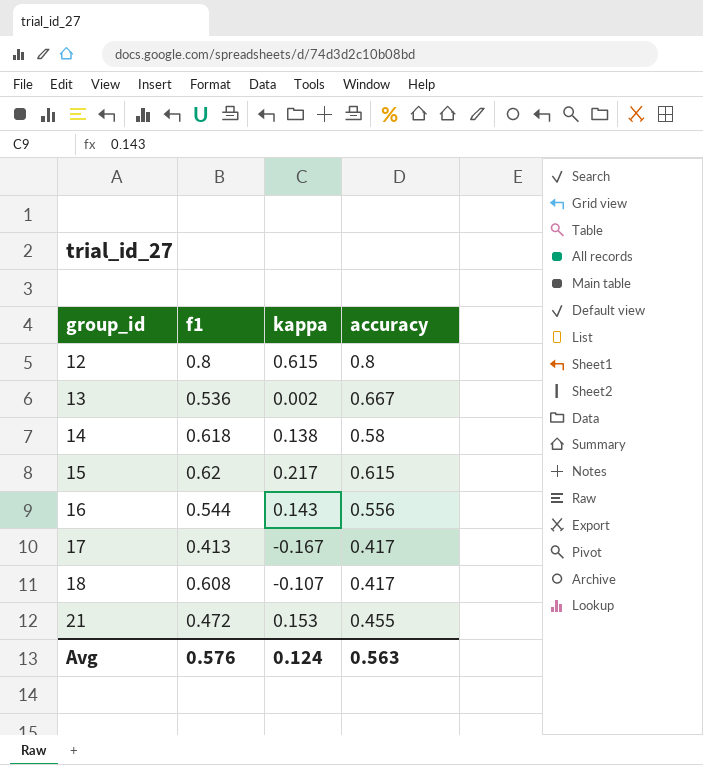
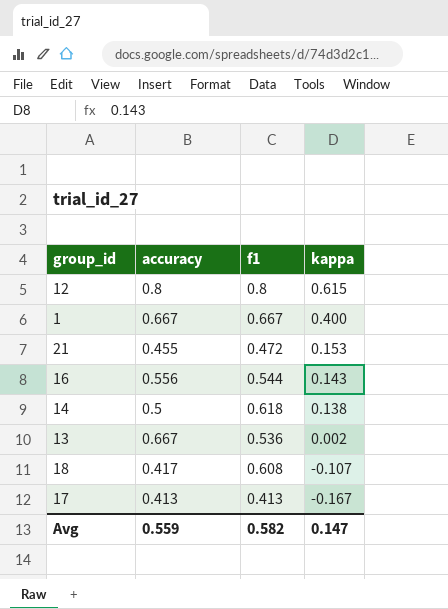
row order: group_id ascending -> kappa descending
column accuracy | position: 4 -> 2
row 15: 0.62 | 0.217 | 0.615 -> none
row 1: none -> 0.667 | 0.667 | 0.400
14 | accuracy: 0.58 -> 0.5
17 | accuracy: 0.417 -> 0.413
Avg | accuracy: 0.563 -> 0.559
Avg | f1: 0.576 -> 0.582
Avg | kappa: 0.124 -> 0.147

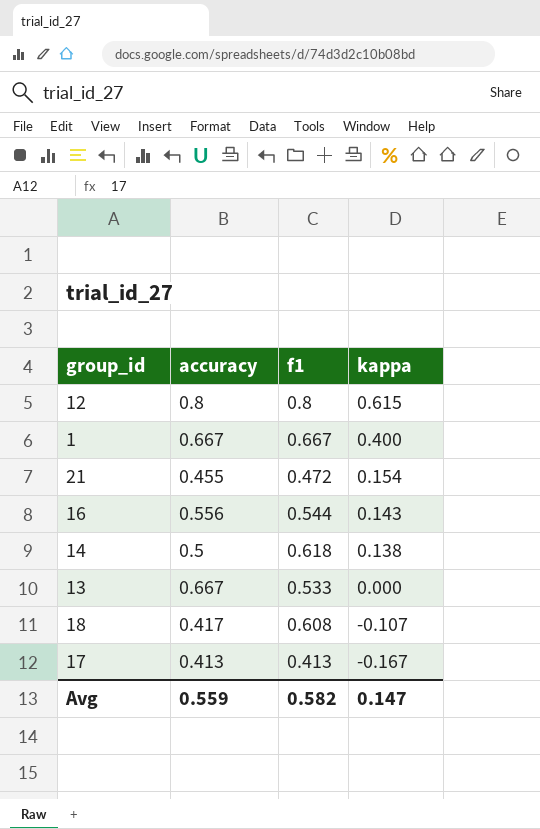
21 | kappa: 0.153 -> 0.154
13 | f1: 0.536 -> 0.533
13 | kappa: 0.002 -> 0.000

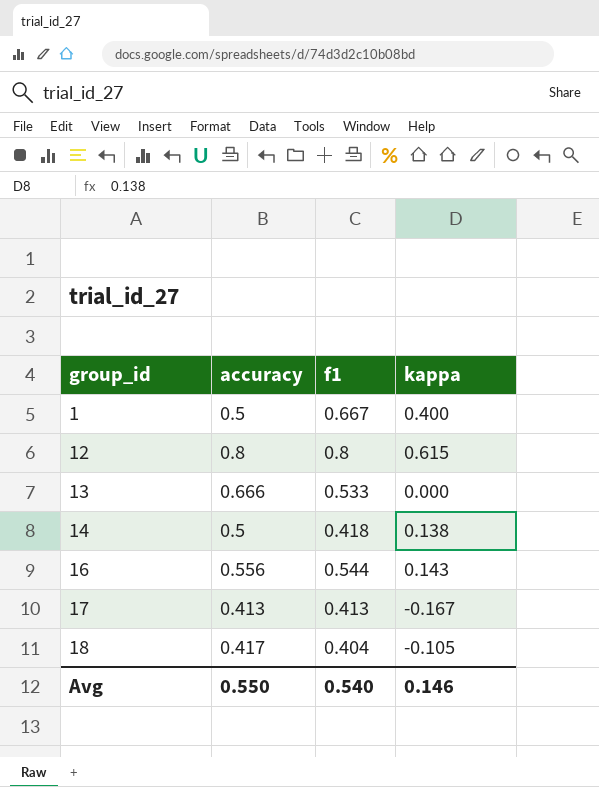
row order: kappa descending -> group_id ascending
row 21: 0.455 | 0.472 | 0.154 -> none
1 | accuracy: 0.667 -> 0.5
13 | accuracy: 0.667 -> 0.666
14 | f1: 0.618 -> 0.418
18 | f1: 0.608 -> 0.404
18 | kappa: -0.107 -> -0.105
Avg | accuracy: 0.559 -> 0.550
Avg | f1: 0.582 -> 0.540
Avg | kappa: 0.147 -> 0.146

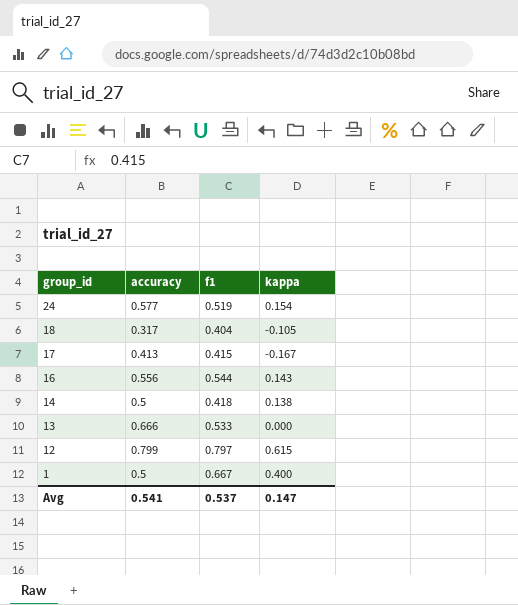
row order: group_id ascending -> group_id descending
row 24: none -> 0.577 | 0.519 | 0.154
18 | accuracy: 0.417 -> 0.317
17 | f1: 0.413 -> 0.415
12 | accuracy: 0.8 -> 0.799
12 | f1: 0.8 -> 0.797
Avg | accuracy: 0.550 -> 0.541
Avg | f1: 0.540 -> 0.537
Avg | kappa: 0.146 -> 0.147

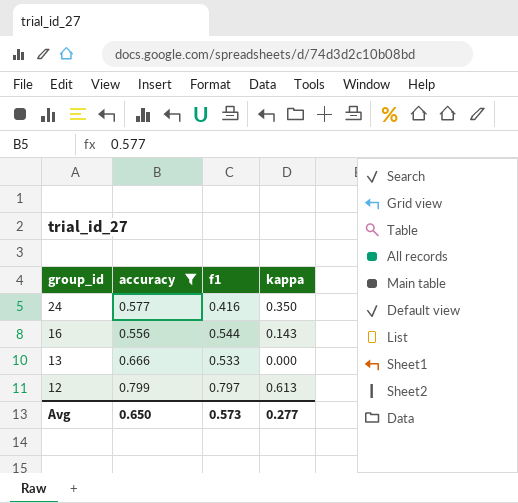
filter: none -> accuracy >= 0.556
24 | f1: 0.519 -> 0.416
24 | kappa: 0.154 -> 0.350
12 | kappa: 0.615 -> 0.613
Avg | accuracy: 0.541 -> 0.650
Avg | f1: 0.537 -> 0.573
Avg | kappa: 0.147 -> 0.277

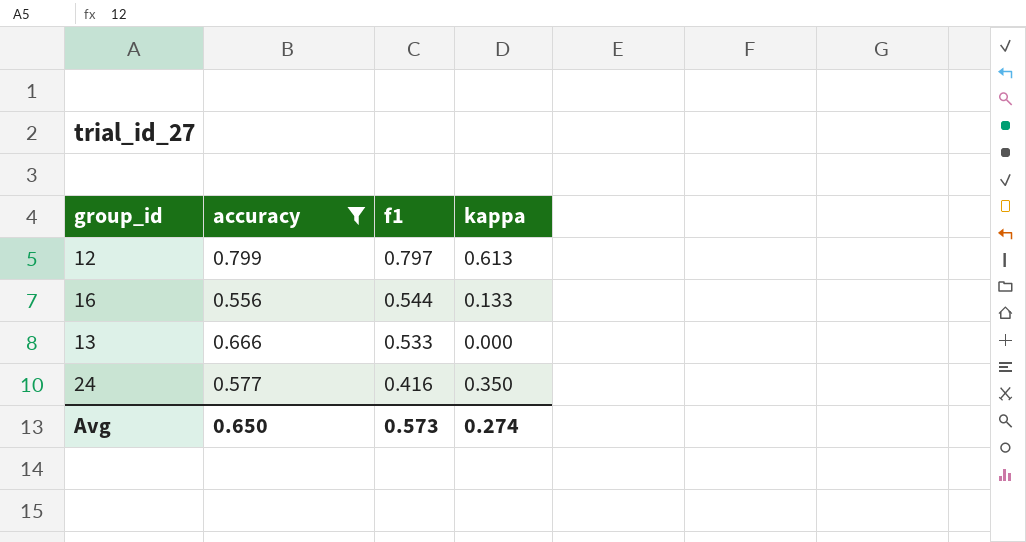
row order: group_id descending -> f1 descending
16 | kappa: 0.143 -> 0.133
Avg | kappa: 0.277 -> 0.274

